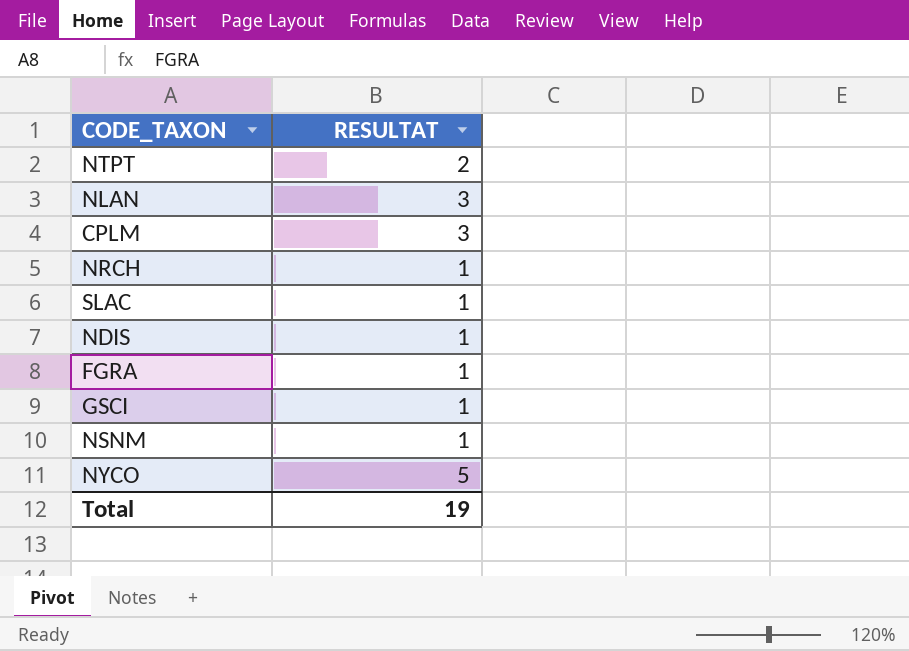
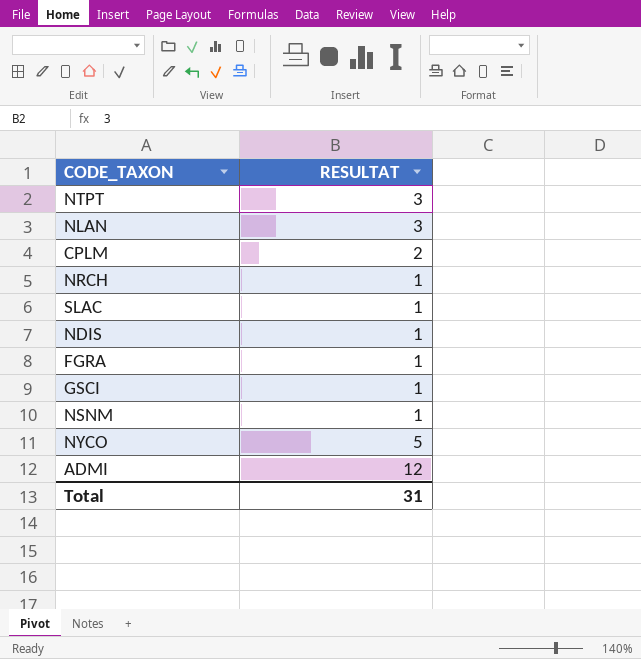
NTPT | RESULTAT: 2 -> 3
CPLM | RESULTAT: 3 -> 2
row ADMI: none -> 12
Total | RESULTAT: 19 -> 31

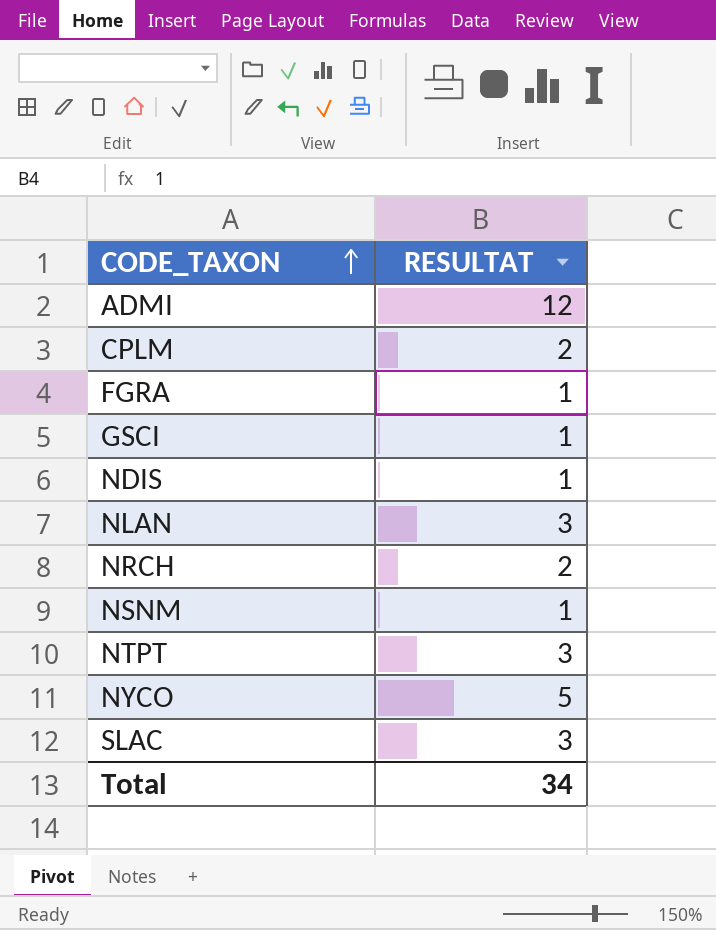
row order: none -> CODE_TAXON ascending
NRCH | RESULTAT: 1 -> 2
SLAC | RESULTAT: 1 -> 3
Total | RESULTAT: 31 -> 34

